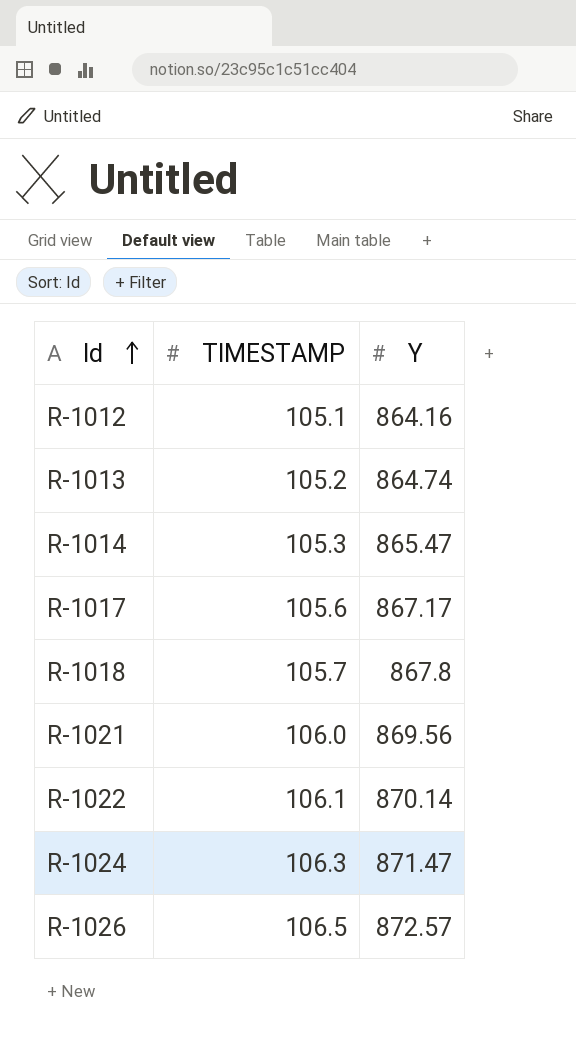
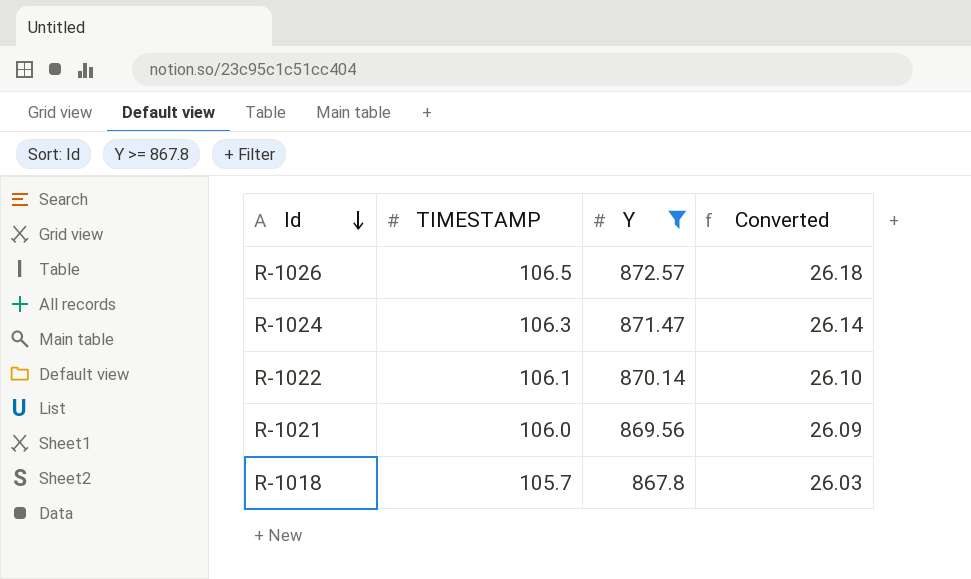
filter: none -> Y >= 867.8
row order: Id ascending -> Id descending
column Converted | formula: none -> [Y] * 0.03

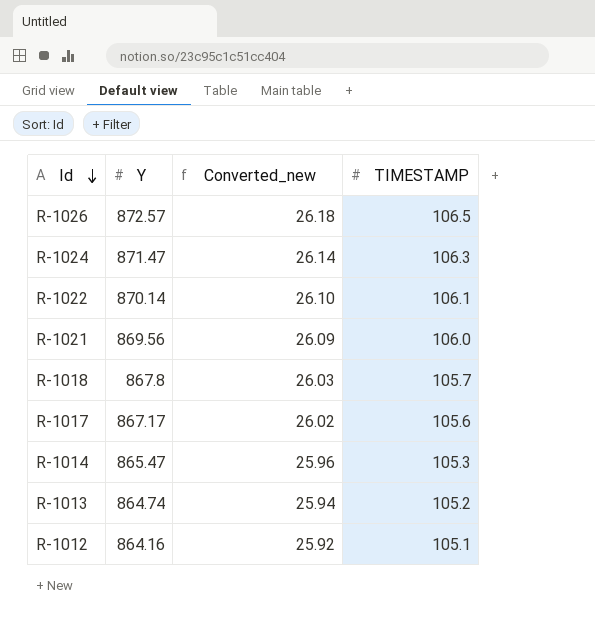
filter: Y >= 867.8 -> none
column name: Converted -> Converted_new
column TIMESTAMP | position: 2 -> 4

